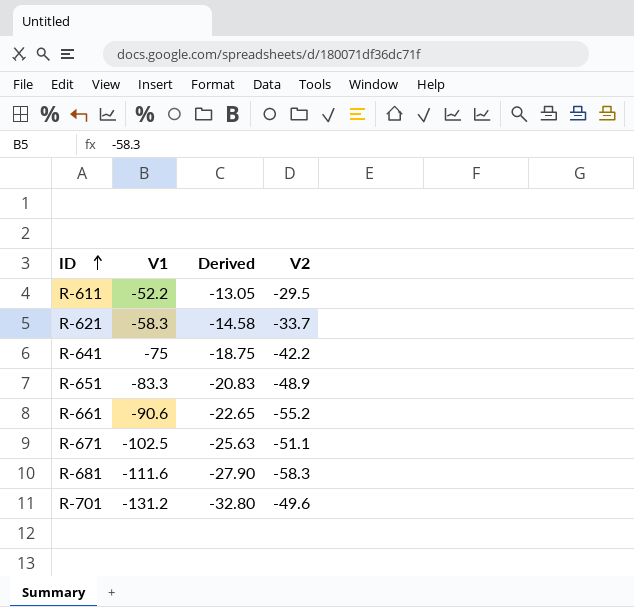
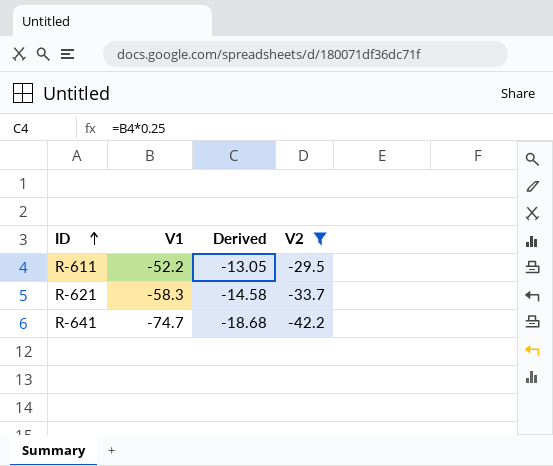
filter: none -> V2 >= -42.2
R-641 | V1: -75 -> -74.7
R-641 | Derived: -18.75 -> -18.68

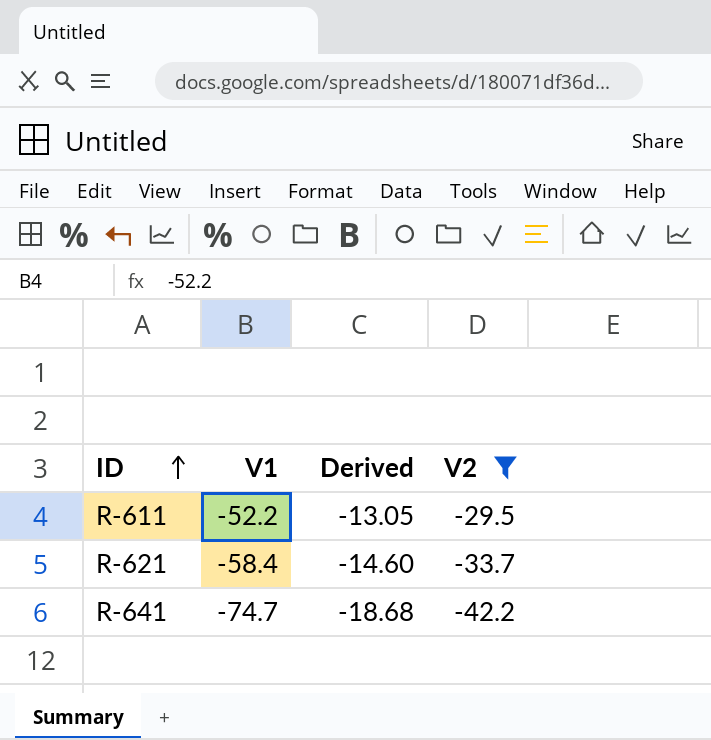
R-621 | V1: -58.3 -> -58.4
R-621 | Derived: -14.58 -> -14.60

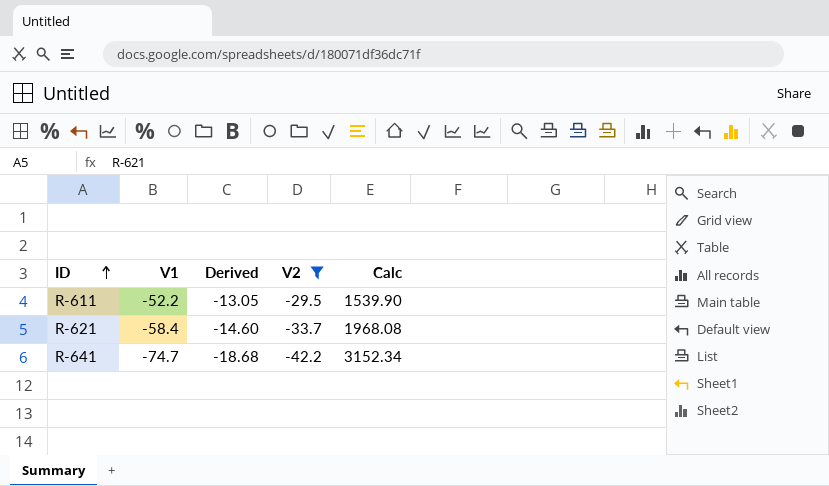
column Calc | formula: none -> [V1] * [V2]

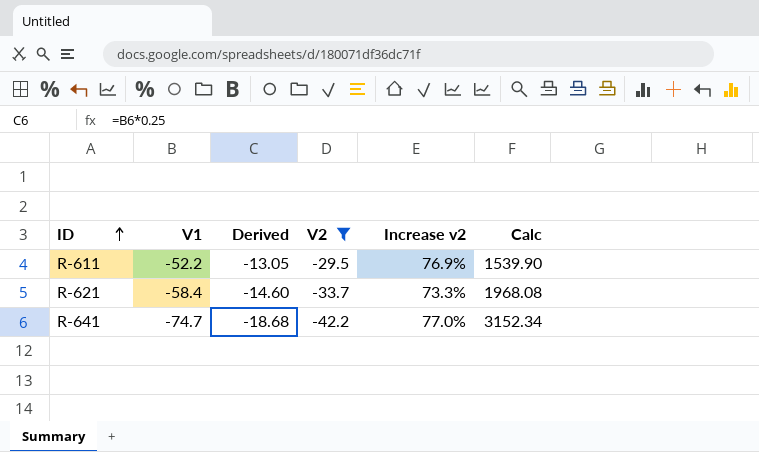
column Increase v2 | formula: none -> ([V1] - [V2]) / [V2]

